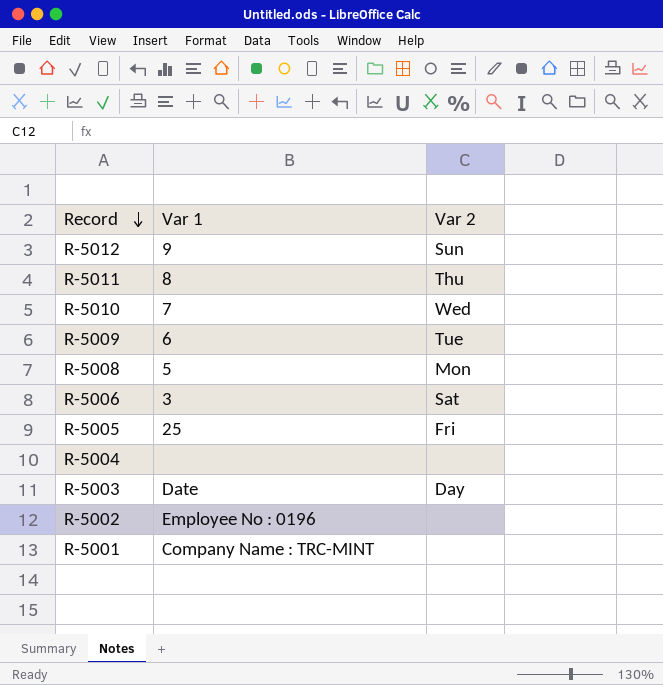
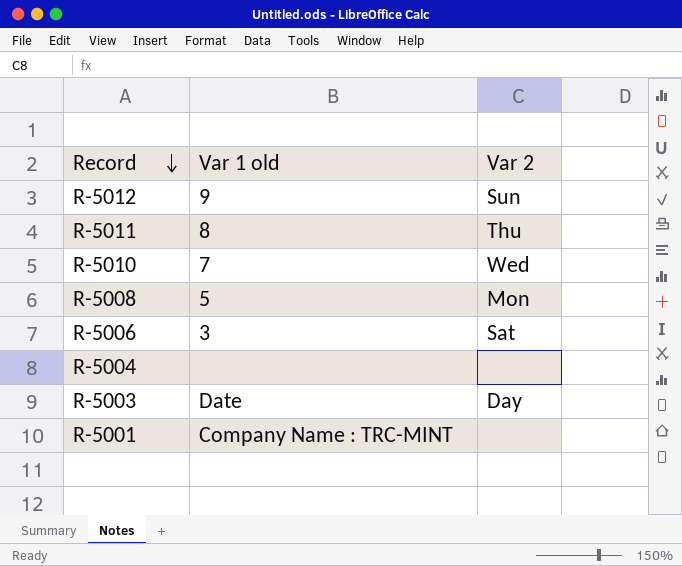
column name: Var 1 -> Var 1 old
row R-5009: 6 | Tue -> none
row R-5005: 25 | Fri -> none
row R-5002: Employee No : 0196 | none -> none

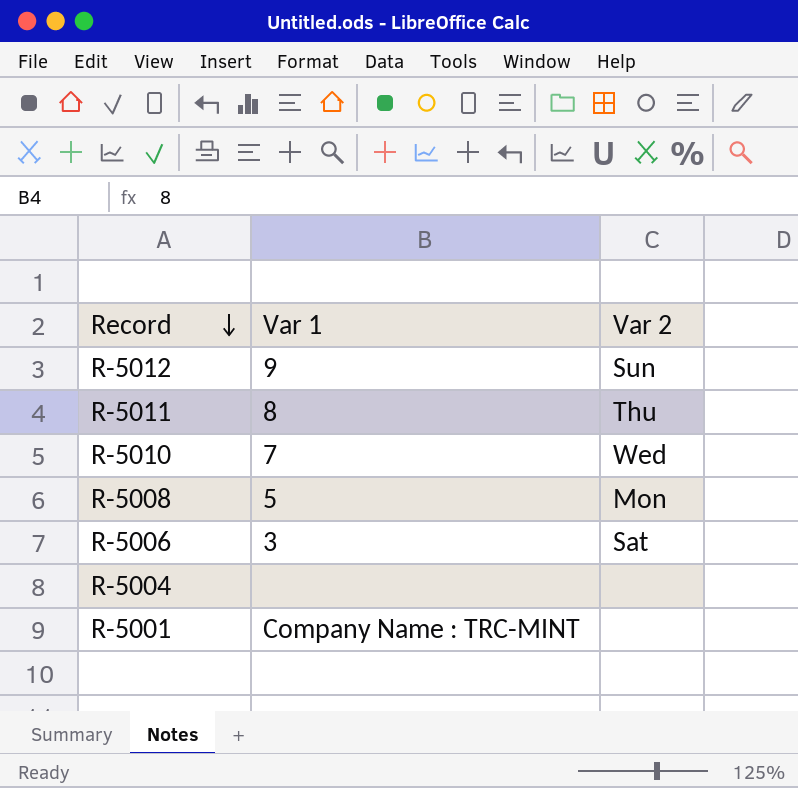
column name: Var 1 old -> Var 1
row R-5003: Date | Day -> none

